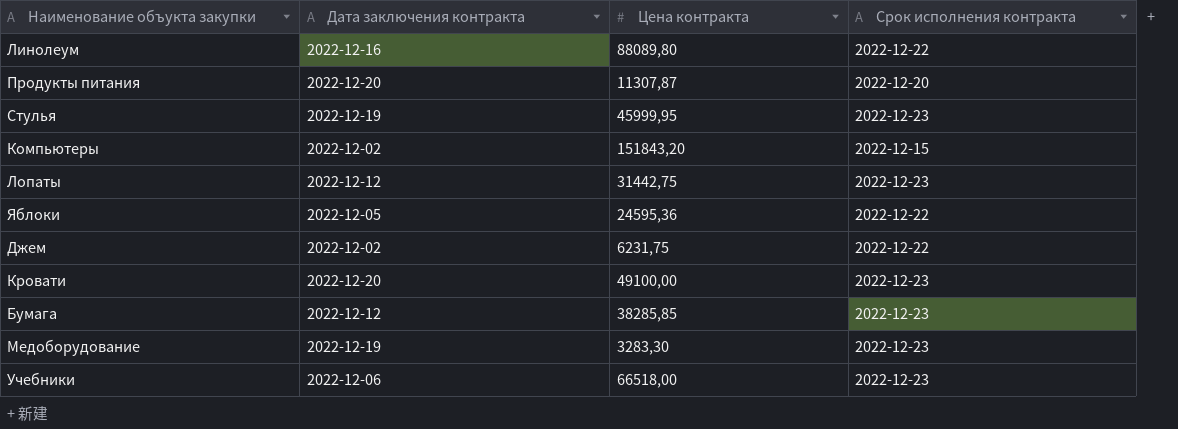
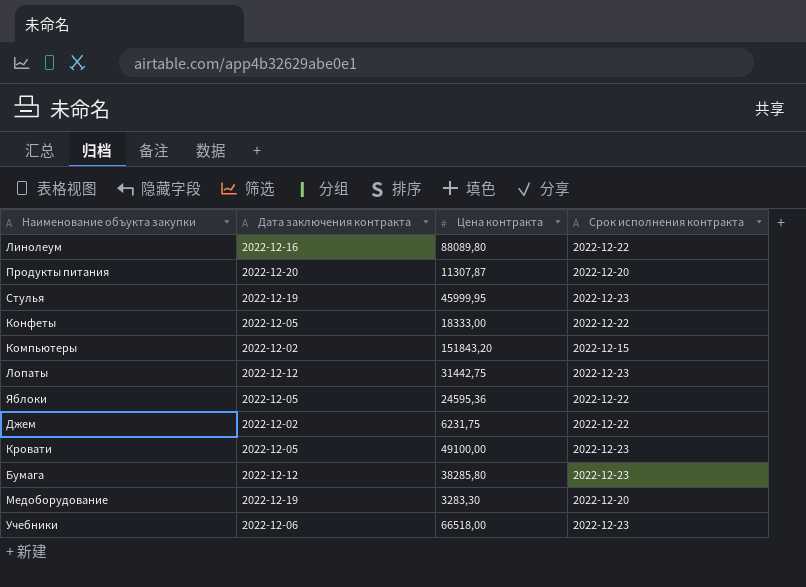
row Конфеты: none -> 2022-12-05 | 18333,00 | 2022-12-22
Кровати | Дата заключения контракта: 2022-12-20 -> 2022-12-05
Бумага | Цена контракта: 38285,85 -> 38285,80
Медоборудование | Срок исполнения контракта: 2022-12-23 -> 2022-12-20

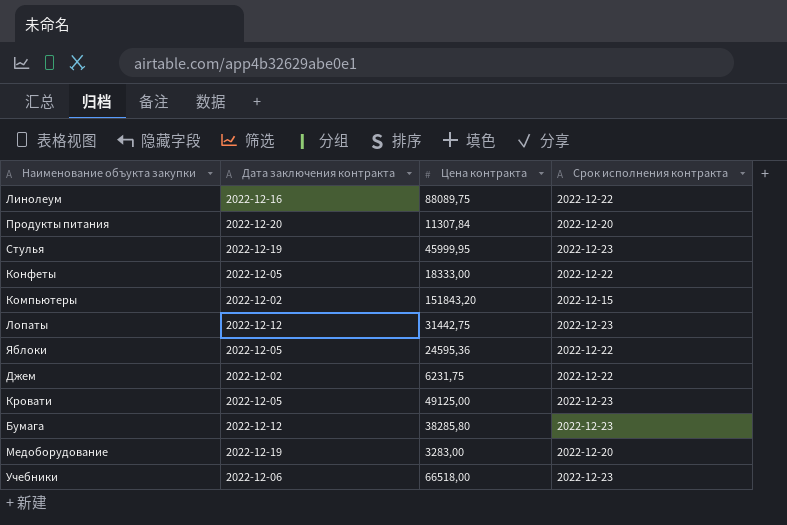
Линолеум | Цена контракта: 88089,80 -> 88089,75
Продукты питания | Цена контракта: 11307,87 -> 11307,84
Кровати | Цена контракта: 49100,00 -> 49125,00
Медоборудование | Цена контракта: 3283,30 -> 3283,00

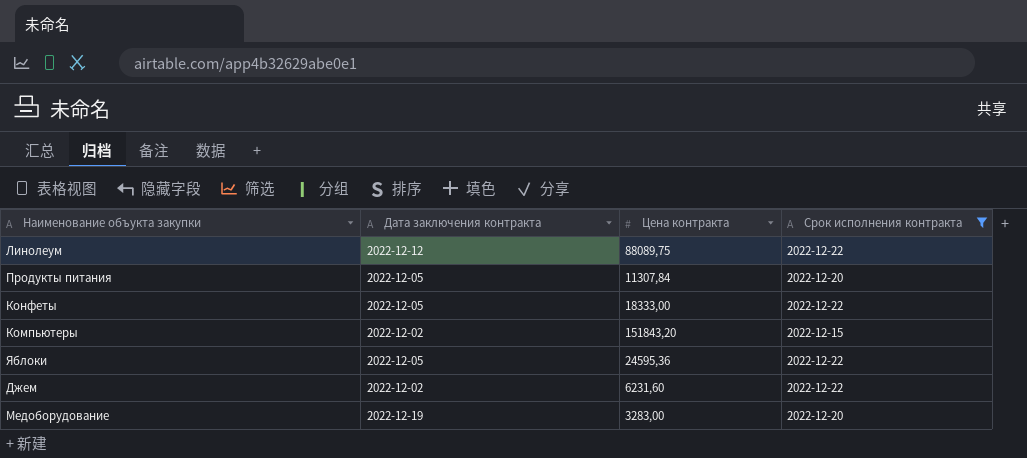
filter: none -> Срок исполнения контракта != 2022-12-23
Линолеум | Дата заключения контракта: 2022-12-16 -> 2022-12-12
Продукты питания | Дата заключения контракта: 2022-12-20 -> 2022-12-05
Джем | Цена контракта: 6231,75 -> 6231,60

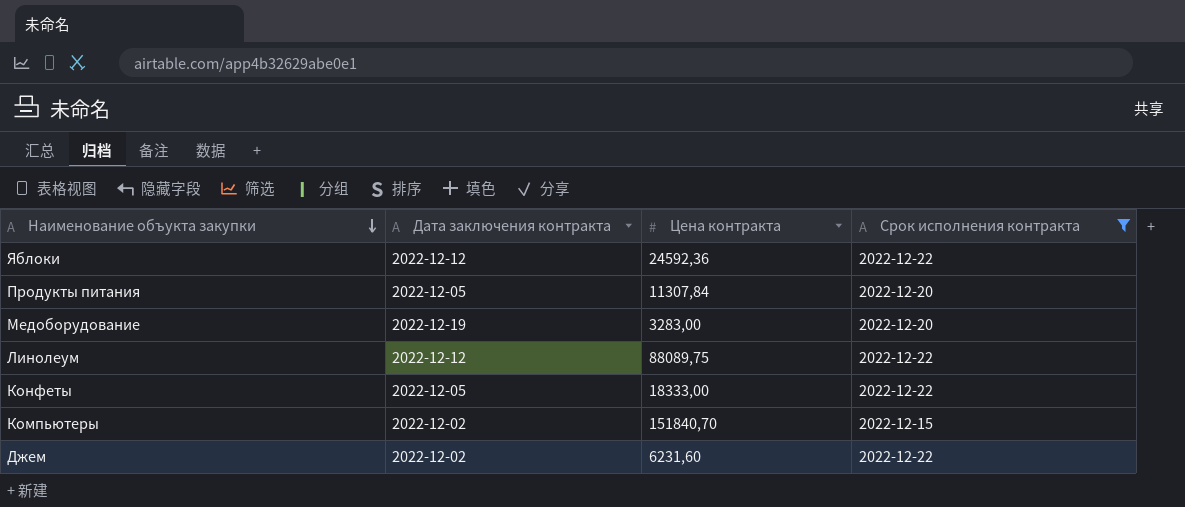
row order: none -> Наименование объукта закупки descending
Яблоки | Дата заключения контракта: 2022-12-05 -> 2022-12-12
Яблоки | Цена контракта: 24595,36 -> 24592,36
Компьютеры | Цена контракта: 151843,20 -> 151840,70

